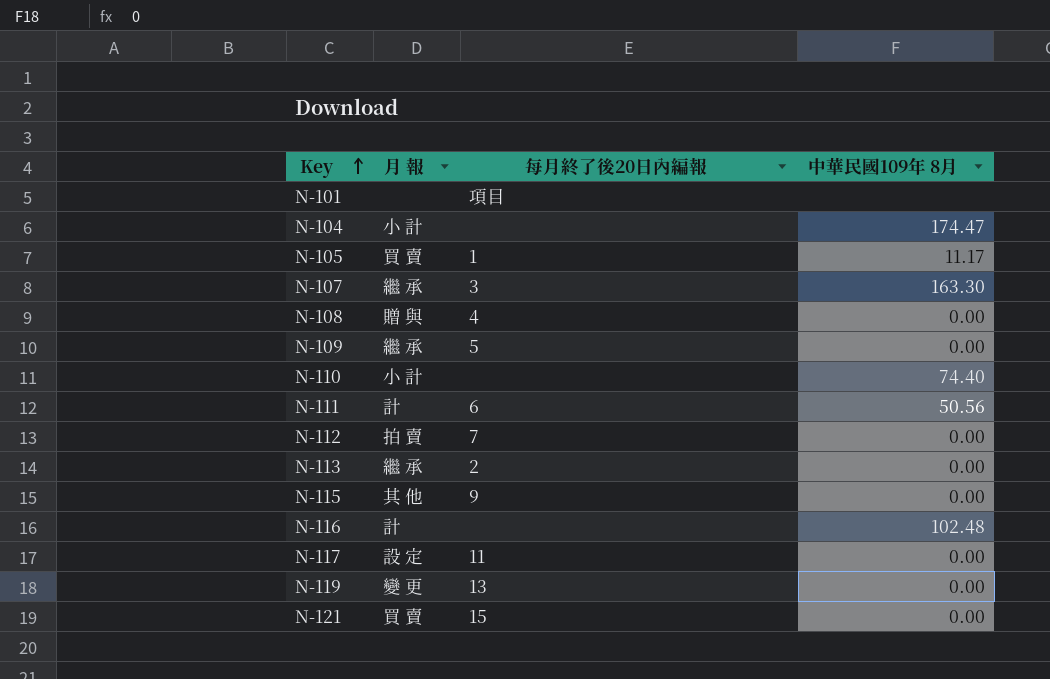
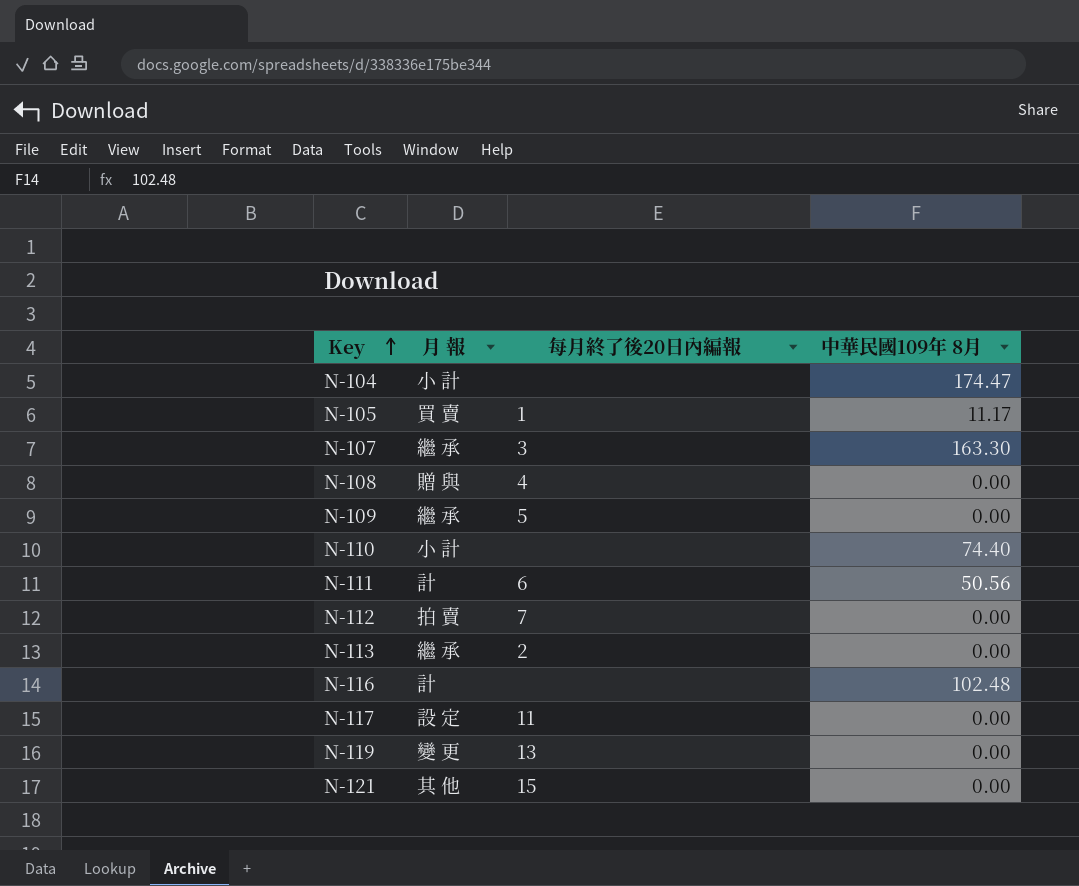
row N-101: none | 項目 | none -> none
row N-115: 其 他 | 9 | 0.00 -> none
N-121 | 月 報: 買 賣 -> 其 他

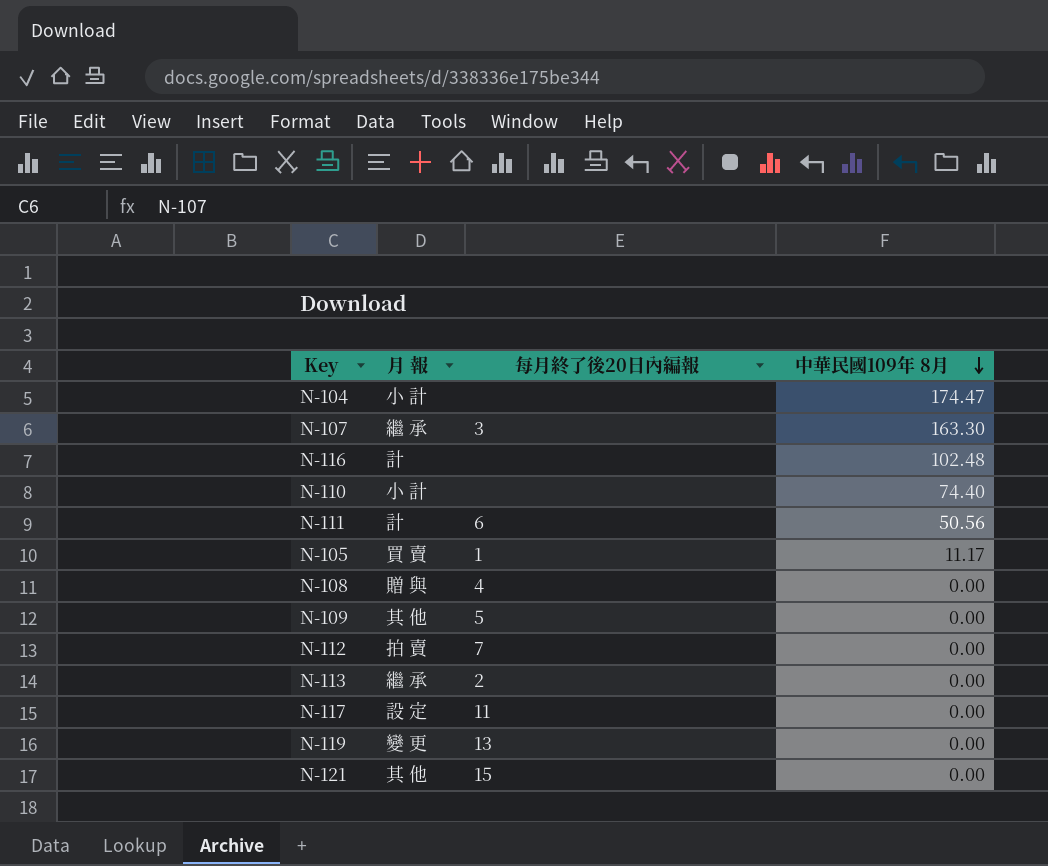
row order: Key ascending -> 中華民國109年 8月 descending
N-109 | 月 報: 繼 承 -> 其 他

